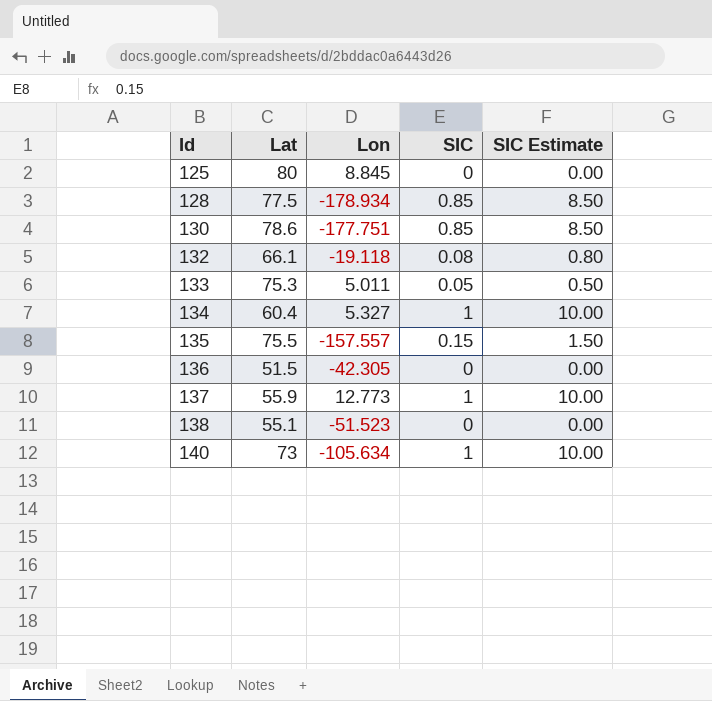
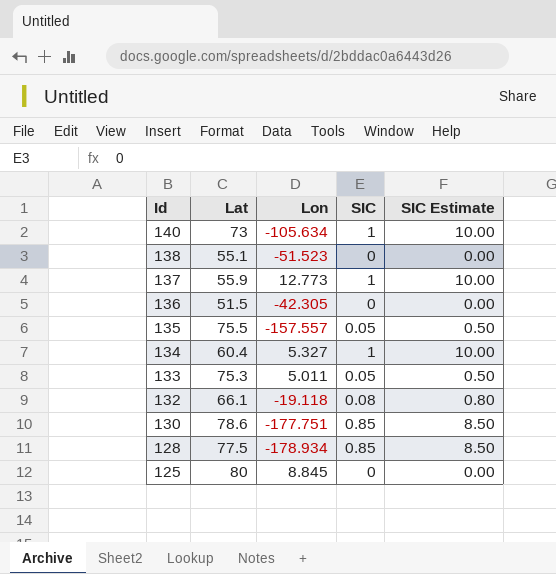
row order: Id ascending -> Id descending
135 | SIC: 0.15 -> 0.05
135 | SIC Estimate: 1.50 -> 0.50

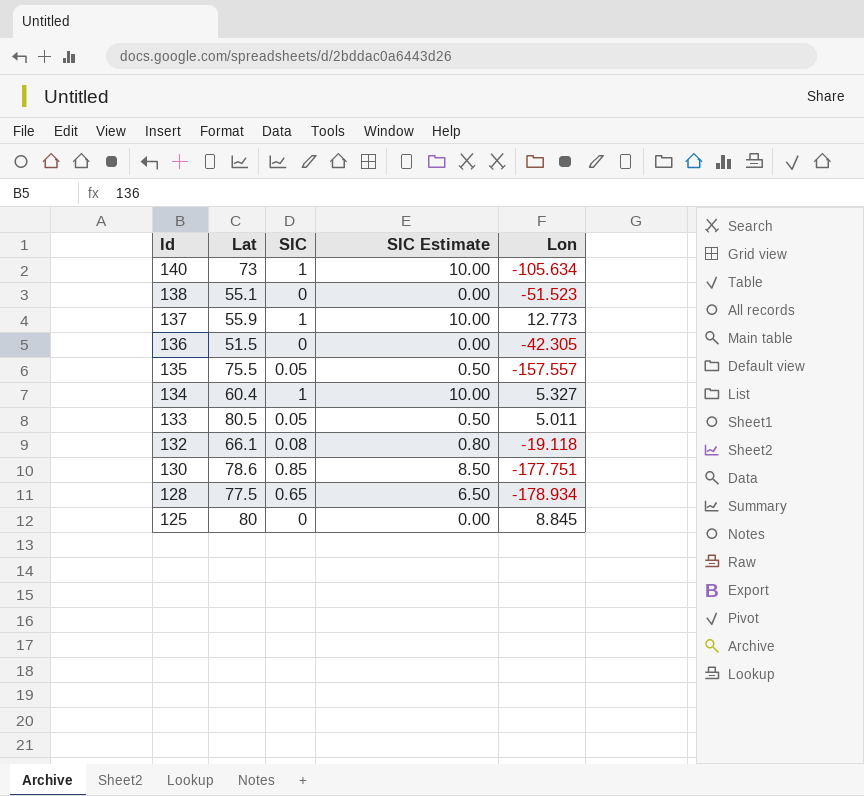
column Lon | position: 3 -> 5
133 | Lat: 75.3 -> 80.5
128 | SIC: 0.85 -> 0.65
128 | SIC Estimate: 8.50 -> 6.50

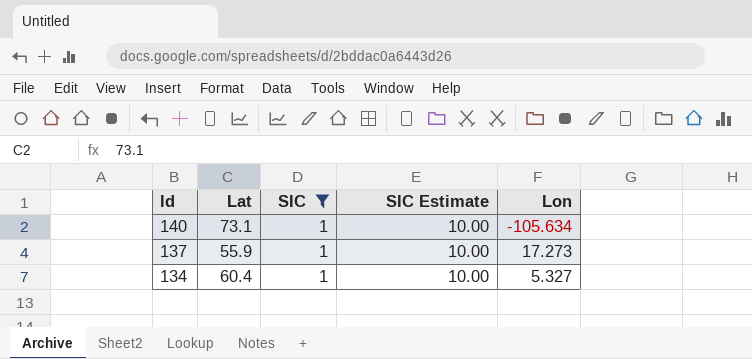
filter: none -> SIC = 1
140 | Lat: 73 -> 73.1
137 | Lon: 12.773 -> 17.273

